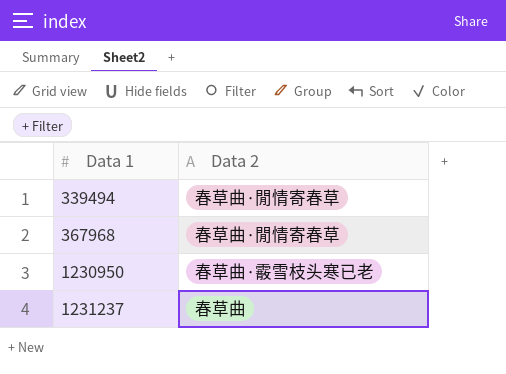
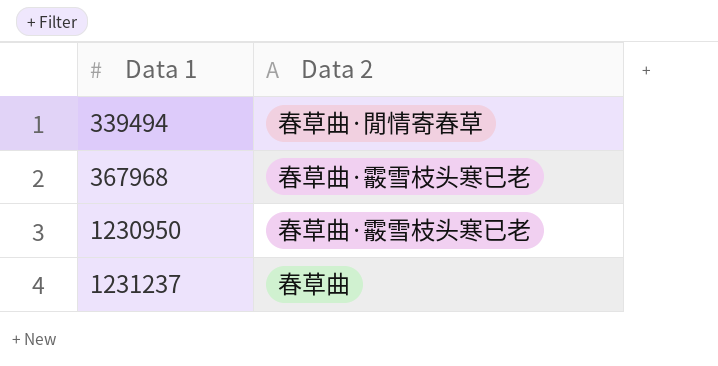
367968 | Data 2: 春草曲·閒情寄春草 -> 春草曲·霰雪枝头寒已老

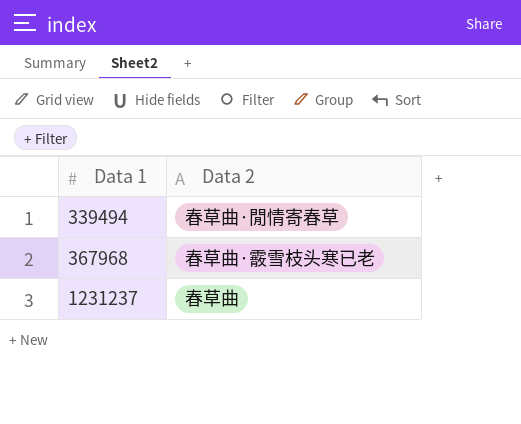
row 1230950: 春草曲·霰雪枝头寒已老 -> none

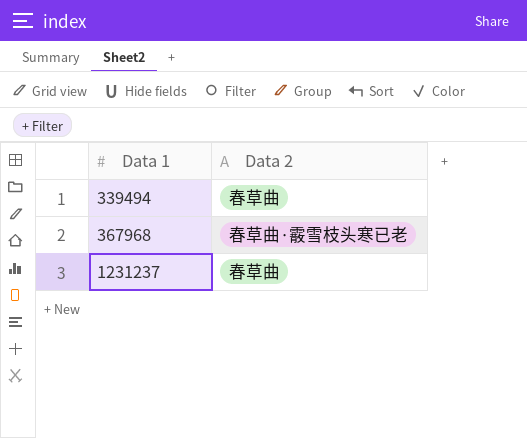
339494 | Data 2: 春草曲·閒情寄春草 -> 春草曲

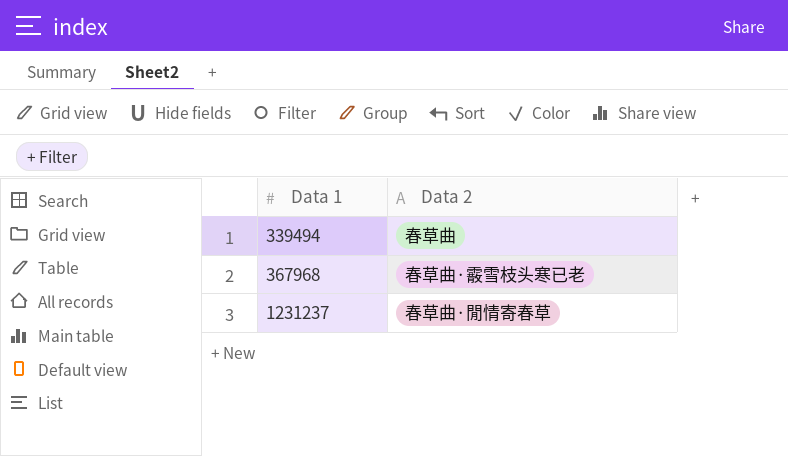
1231237 | Data 2: 春草曲 -> 春草曲·閒情寄春草

